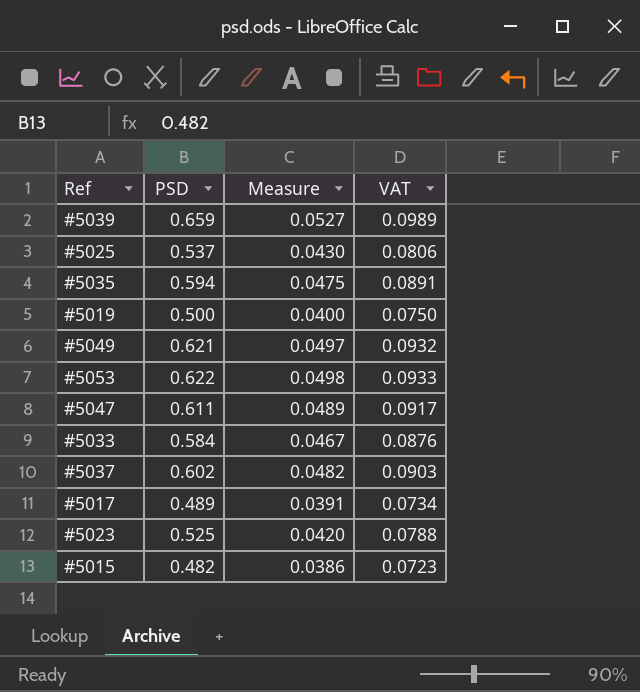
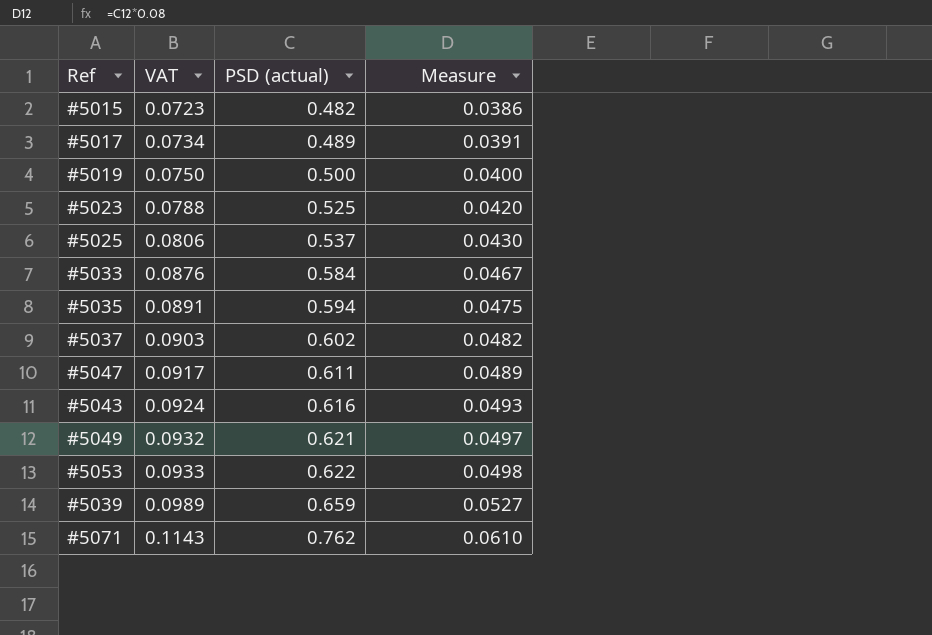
row order: none -> VAT ascending
column VAT | position: 4 -> 2
column name: PSD -> PSD (actual)
row #5043: none -> 0.0924 | 0.616 | 0.0493
row #5071: none -> 0.1143 | 0.762 | 0.0610

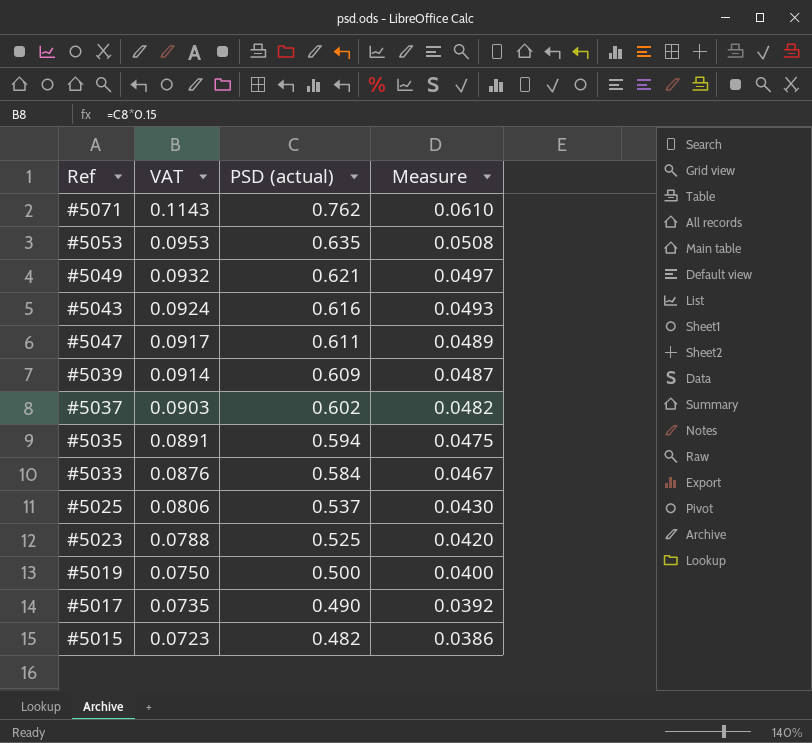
row order: VAT ascending -> VAT descending
#5053 | VAT: 0.0933 -> 0.0953
#5053 | PSD (actual): 0.622 -> 0.635
#5053 | Measure: 0.0498 -> 0.0508
#5039 | VAT: 0.0989 -> 0.0914
#5039 | PSD (actual): 0.659 -> 0.609
#5039 | Measure: 0.0527 -> 0.0487
#5017 | VAT: 0.0734 -> 0.0735
#5017 | PSD (actual): 0.489 -> 0.490
#5017 | Measure: 0.0391 -> 0.0392

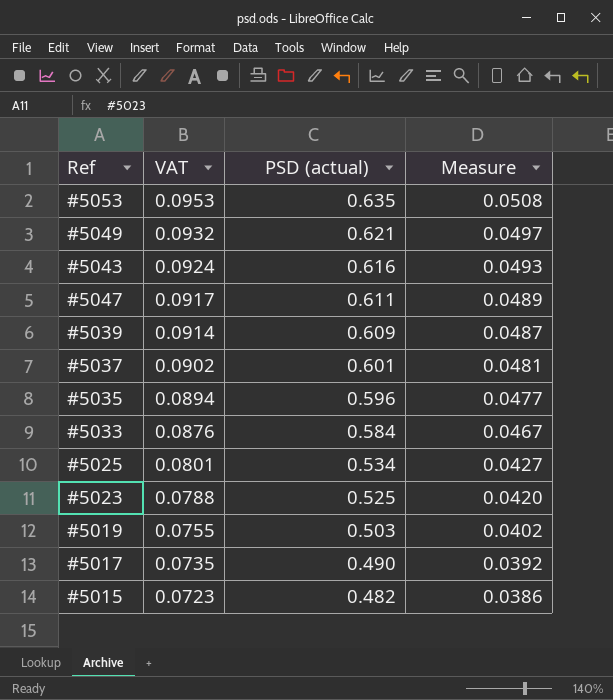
row #5071: 0.1143 | 0.762 | 0.0610 -> none
#5037 | VAT: 0.0903 -> 0.0902
#5037 | PSD (actual): 0.602 -> 0.601
#5037 | Measure: 0.0482 -> 0.0481
#5035 | VAT: 0.0891 -> 0.0894
#5035 | PSD (actual): 0.594 -> 0.596
#5035 | Measure: 0.0475 -> 0.0477
#5025 | VAT: 0.0806 -> 0.0801
#5025 | PSD (actual): 0.537 -> 0.534
#5025 | Measure: 0.0430 -> 0.0427
#5019 | VAT: 0.0750 -> 0.0755
#5019 | PSD (actual): 0.500 -> 0.503
#5019 | Measure: 0.0400 -> 0.0402

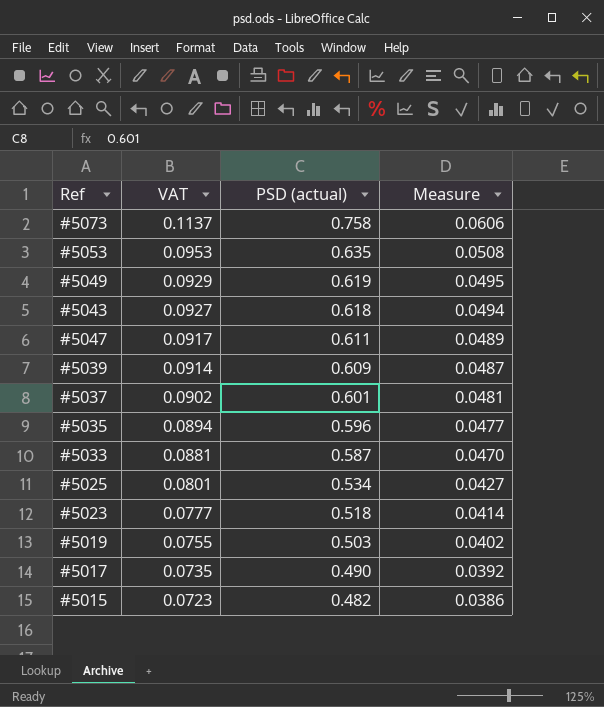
row #5073: none -> 0.1137 | 0.758 | 0.0606
#5049 | VAT: 0.0932 -> 0.0929
#5049 | PSD (actual): 0.621 -> 0.619
#5049 | Measure: 0.0497 -> 0.0495
#5043 | VAT: 0.0924 -> 0.0927
#5043 | PSD (actual): 0.616 -> 0.618
#5043 | Measure: 0.0493 -> 0.0494
#5033 | VAT: 0.0876 -> 0.0881
#5033 | PSD (actual): 0.584 -> 0.587
#5033 | Measure: 0.0467 -> 0.0470
#5023 | VAT: 0.0788 -> 0.0777
#5023 | PSD (actual): 0.525 -> 0.518
#5023 | Measure: 0.0420 -> 0.0414

